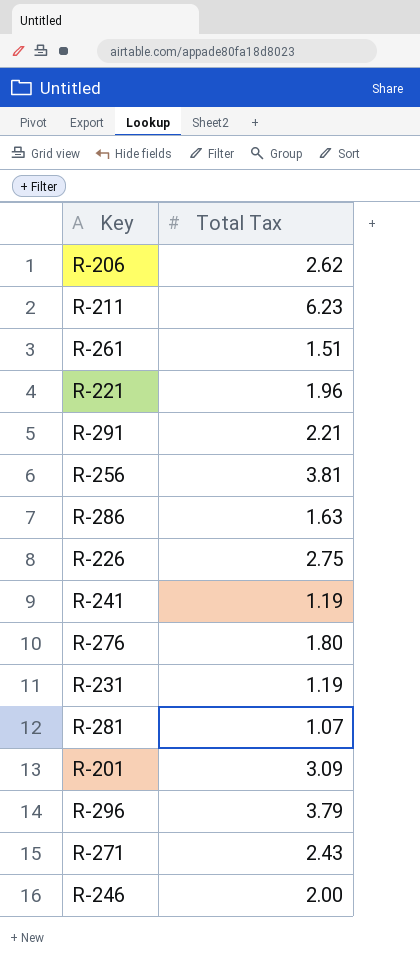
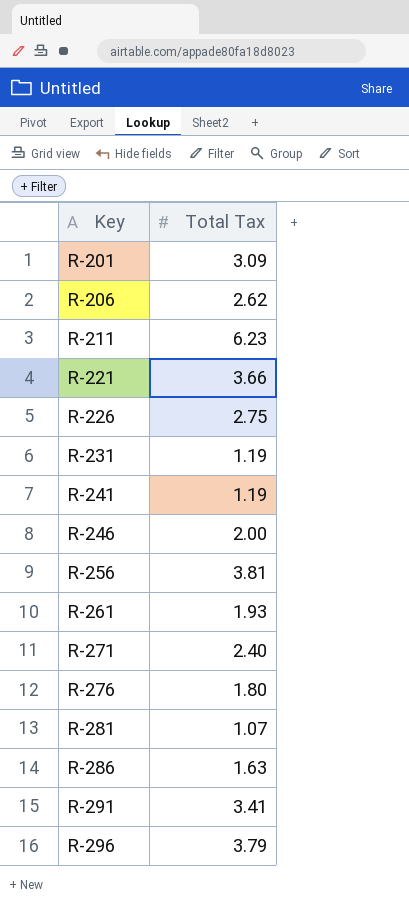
row order: none -> Key ascending
R-221 | Total Tax: 1.96 -> 3.66
R-261 | Total Tax: 1.51 -> 1.93
R-271 | Total Tax: 2.43 -> 2.40
R-291 | Total Tax: 2.21 -> 3.41

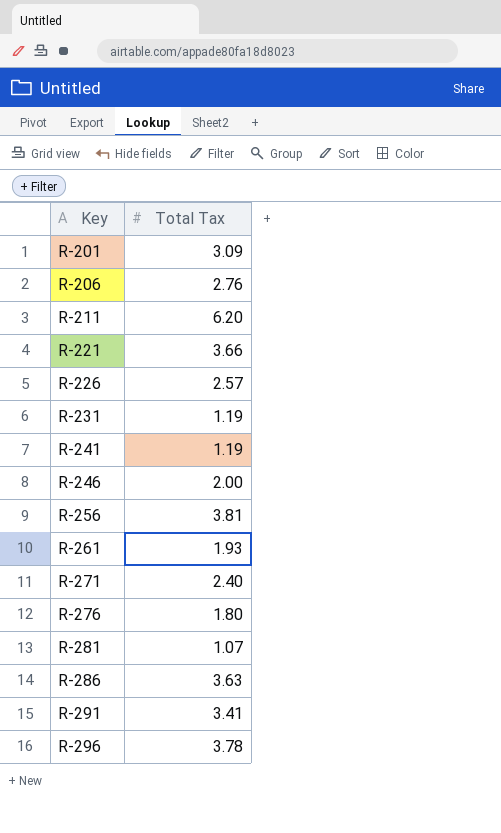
R-206 | Total Tax: 2.62 -> 2.76
R-211 | Total Tax: 6.23 -> 6.20
R-226 | Total Tax: 2.75 -> 2.57
R-286 | Total Tax: 1.63 -> 3.63
R-296 | Total Tax: 3.79 -> 3.78

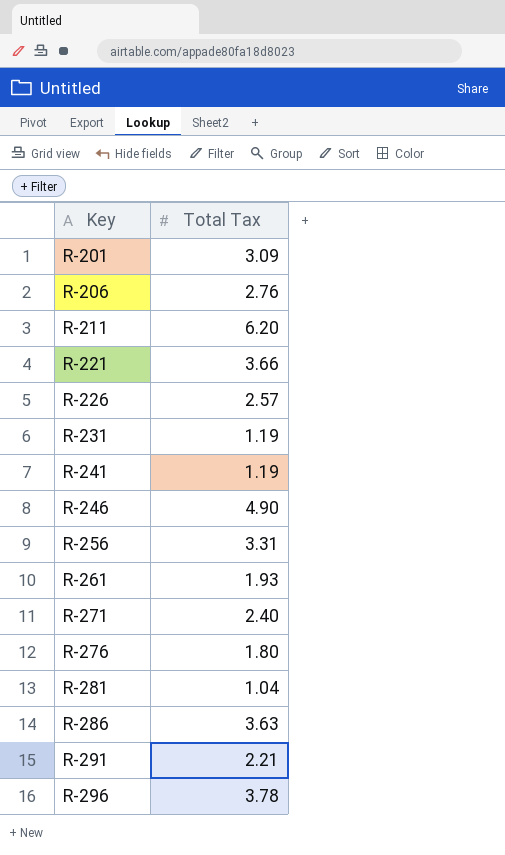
R-246 | Total Tax: 2.00 -> 4.90
R-256 | Total Tax: 3.81 -> 3.31
R-281 | Total Tax: 1.07 -> 1.04
R-291 | Total Tax: 3.41 -> 2.21

